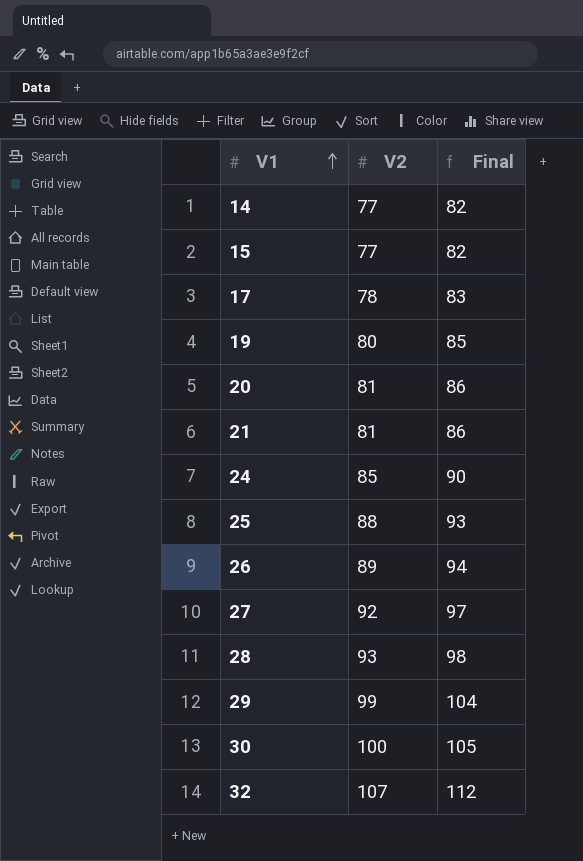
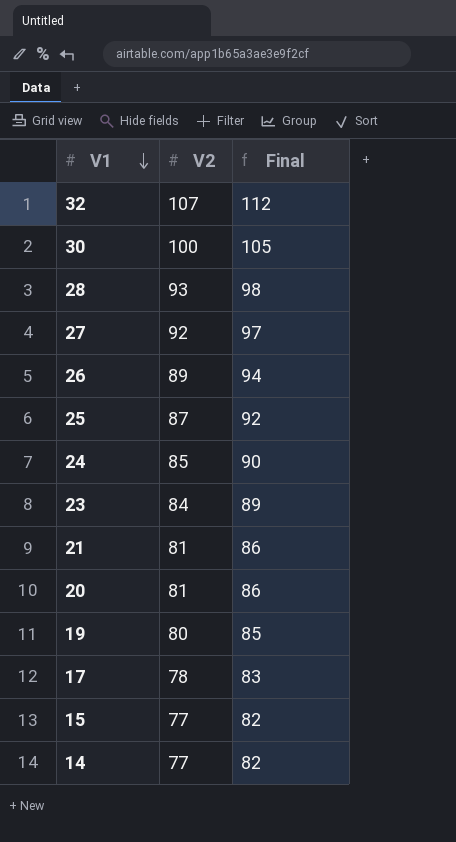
row order: V1 ascending -> V1 descending
row 29: 99 | 104 -> none
25 | V2: 88 -> 87
25 | Final: 93 -> 92
row 23: none -> 84 | 89

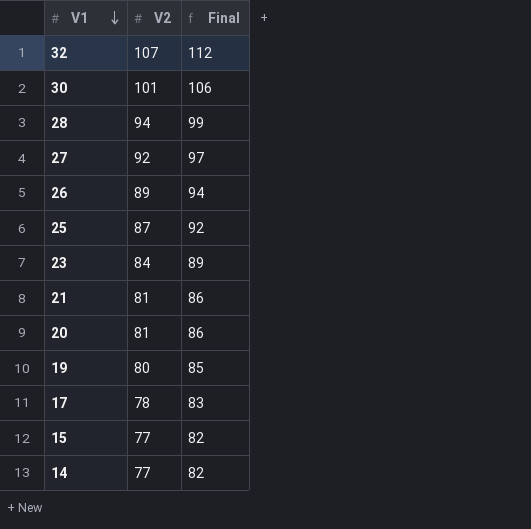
row 24: 85 | 90 -> none
30 | V2: 100 -> 101
30 | Final: 105 -> 106
28 | V2: 93 -> 94
28 | Final: 98 -> 99

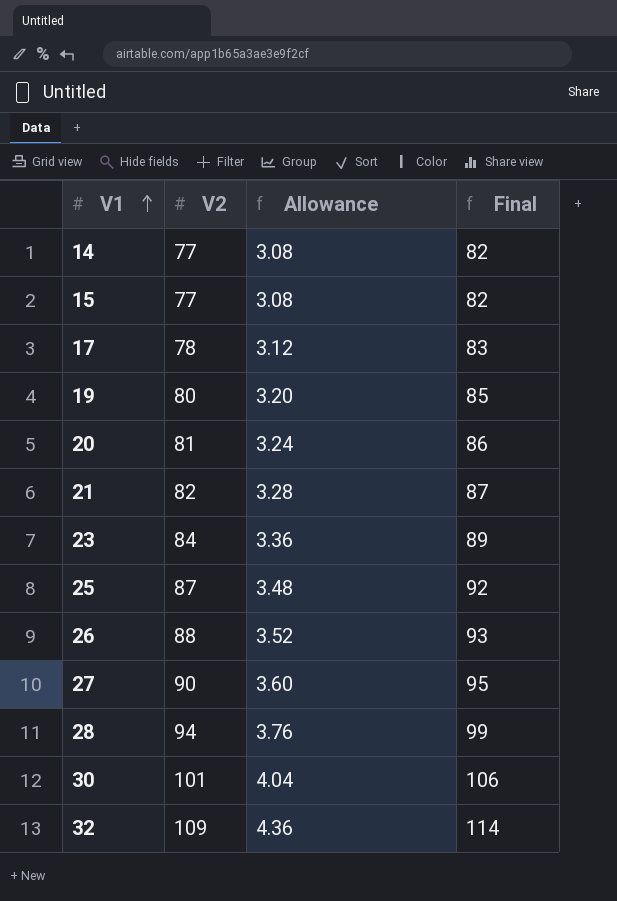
row order: V1 descending -> V1 ascending
column Allowance | formula: none -> [V2] * 0.04
21 | V2: 81 -> 82
21 | Final: 86 -> 87
26 | V2: 89 -> 88
26 | Final: 94 -> 93
27 | V2: 92 -> 90
27 | Final: 97 -> 95
32 | V2: 107 -> 109
32 | Final: 112 -> 114

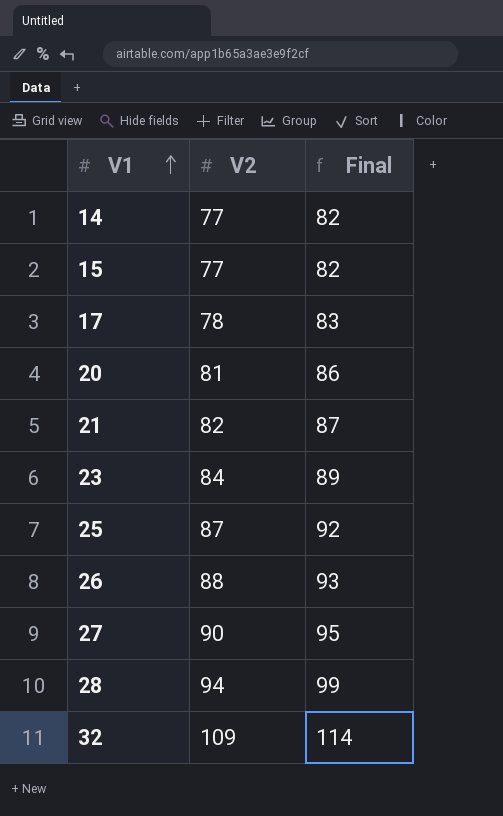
column Allowance | formula: [V2] * 0.04 -> none
row 19: 80 | 3.20 | 85 -> none
row 30: 101 | 4.04 | 106 -> none

